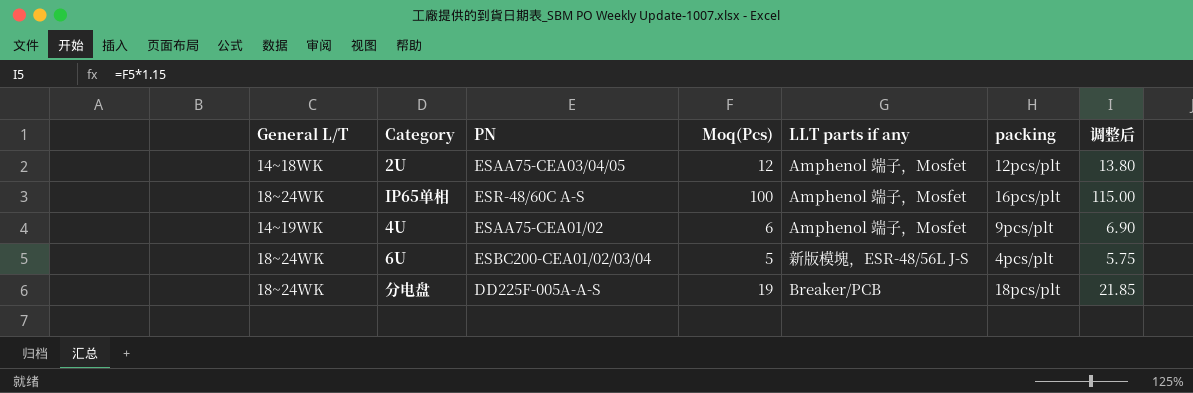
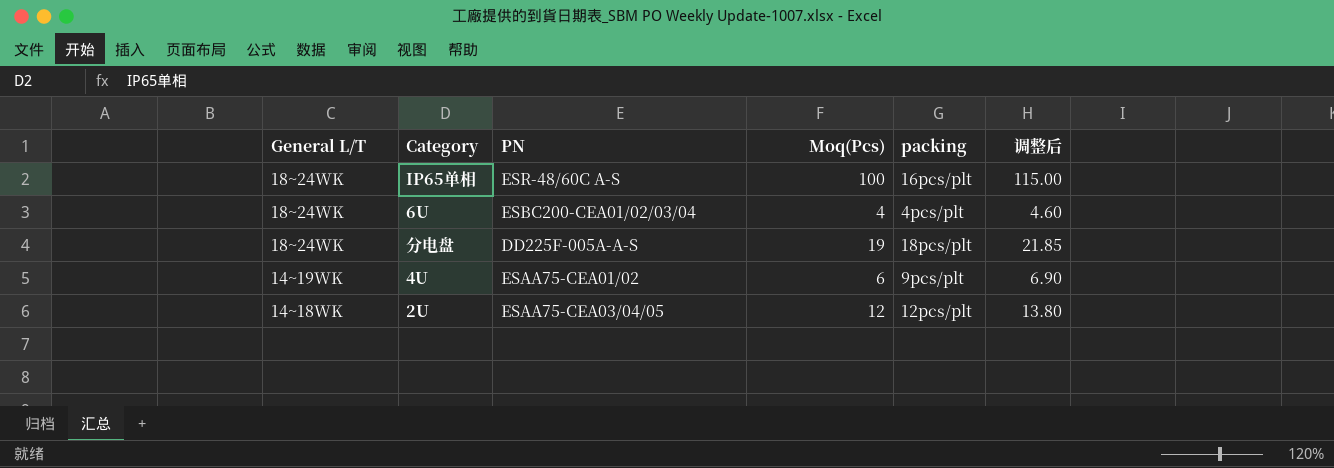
row order: none -> General L/T descending
column LLT parts if any | position: 5 -> none
6U | Moq(Pcs): 5 -> 4
6U | 调整后: 5.75 -> 4.60

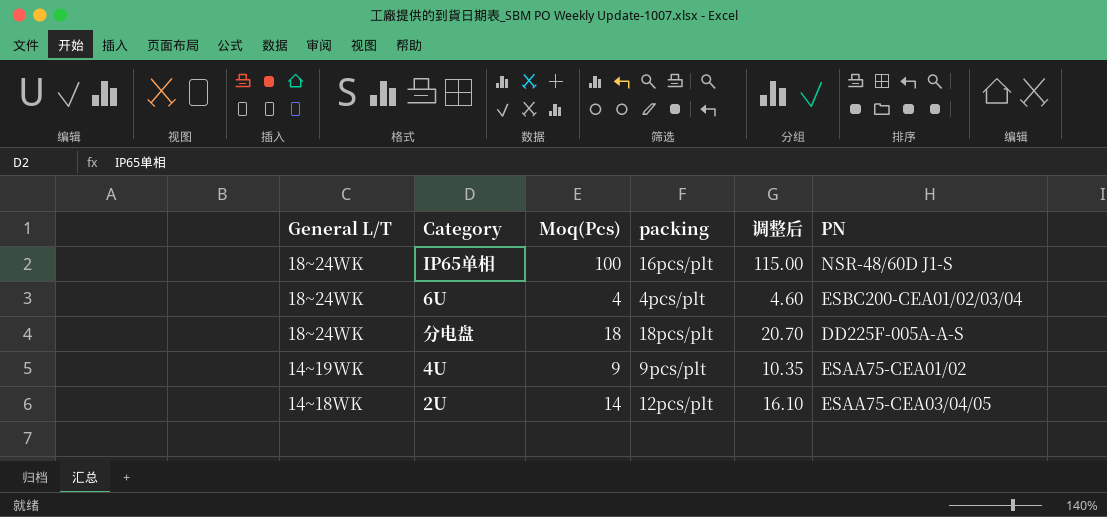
column PN | position: 3 -> 6
IP65单相 | PN: ESR-48/60C A-S -> NSR-48/60D J1-S
分电盘 | Moq(Pcs): 19 -> 18
分电盘 | 调整后: 21.85 -> 20.70
4U | Moq(Pcs): 6 -> 9
4U | 调整后: 6.90 -> 10.35
2U | Moq(Pcs): 12 -> 14
2U | 调整后: 13.80 -> 16.10

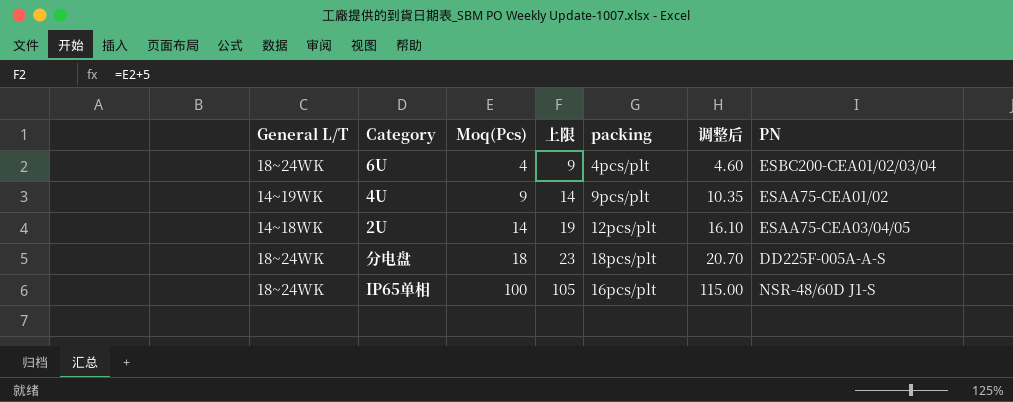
row order: General L/T descending -> Moq(Pcs) ascending
column 上限 | formula: none -> [Moq(Pcs)] + 5

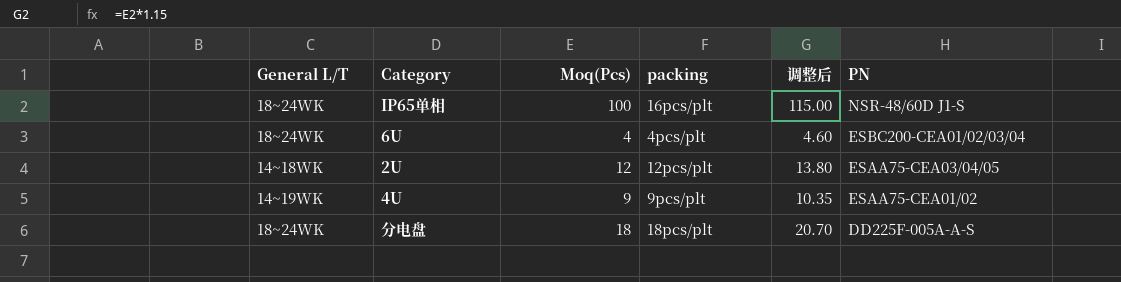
row order: Moq(Pcs) ascending -> PN descending
column 上限 | formula: [Moq(Pcs)] + 5 -> none
2U | Moq(Pcs): 14 -> 12
2U | 调整后: 16.10 -> 13.80

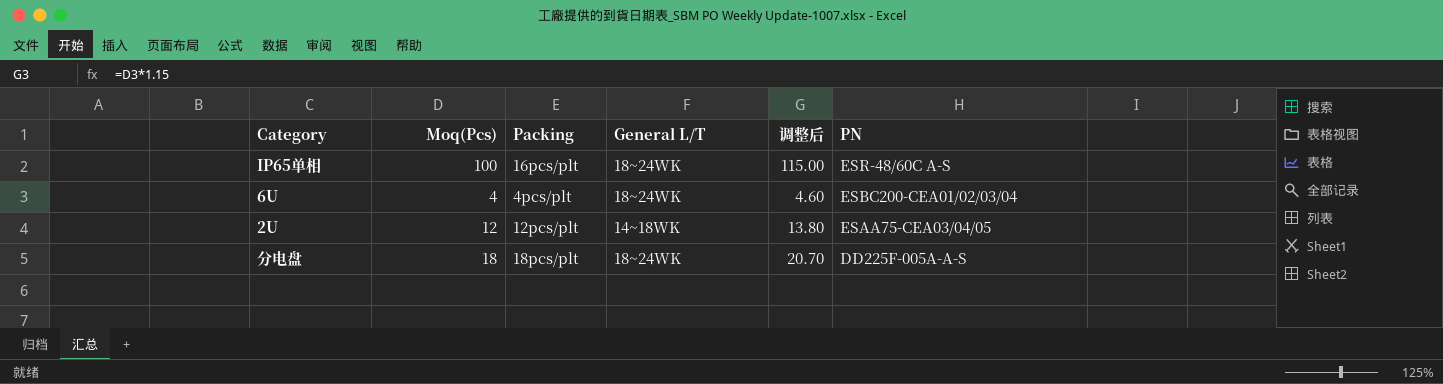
column name: packing -> Packing
column General L/T | position: 1 -> 4
row 4U: 14~19WK | 9 | 9pcs/plt | 10.35 | ESAA75-CEA01/02 -> none
IP65单相 | PN: NSR-48/60D J1-S -> ESR-48/60C A-S

